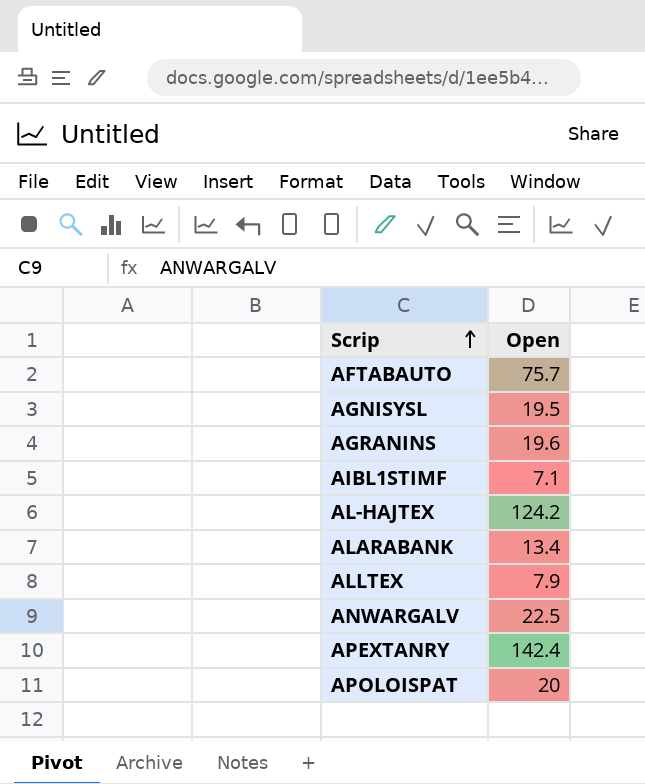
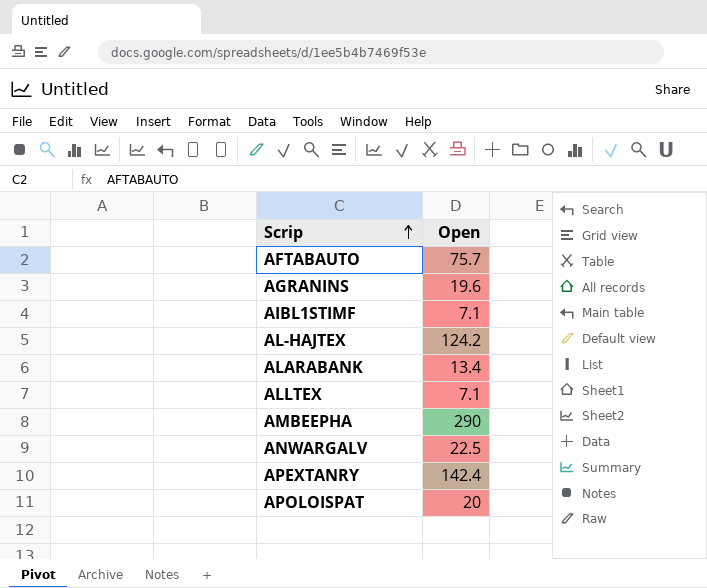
row AGNISYSL: 19.5 -> none
ALLTEX | Open: 7.9 -> 7.1
row AMBEEPHA: none -> 290

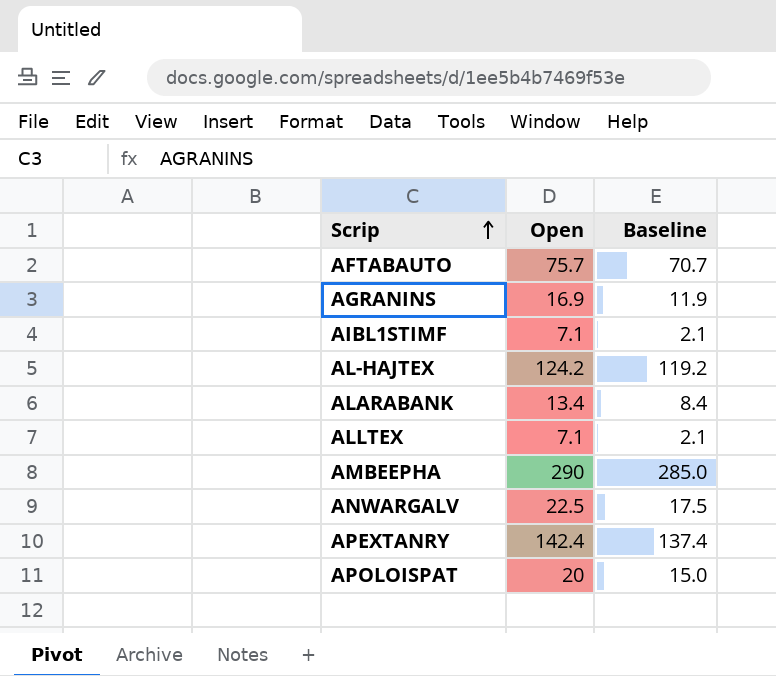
column Baseline | formula: none -> [Open] - 5
AGRANINS | Open: 19.6 -> 16.9

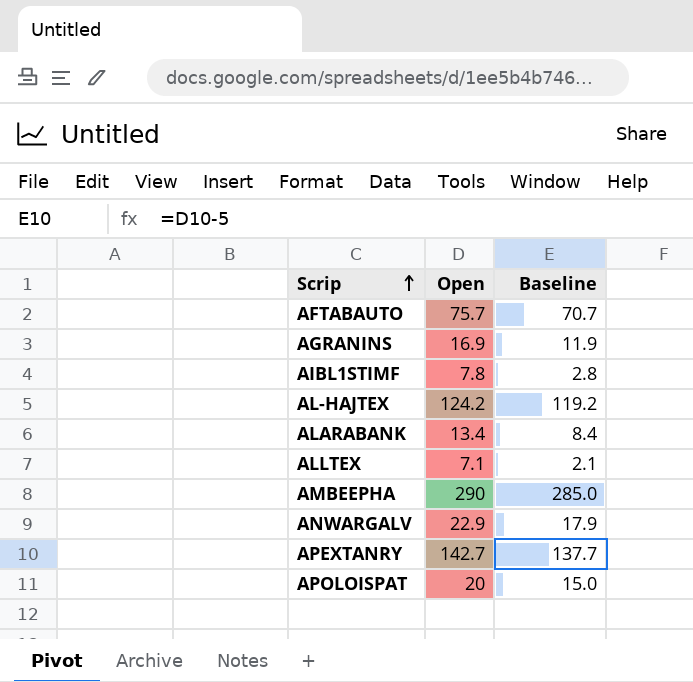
AIBL1STIMF | Open: 7.1 -> 7.8
AIBL1STIMF | Baseline: 2.1 -> 2.8
ANWARGALV | Open: 22.5 -> 22.9
ANWARGALV | Baseline: 17.5 -> 17.9
APEXTANRY | Open: 142.4 -> 142.7
APEXTANRY | Baseline: 137.4 -> 137.7

